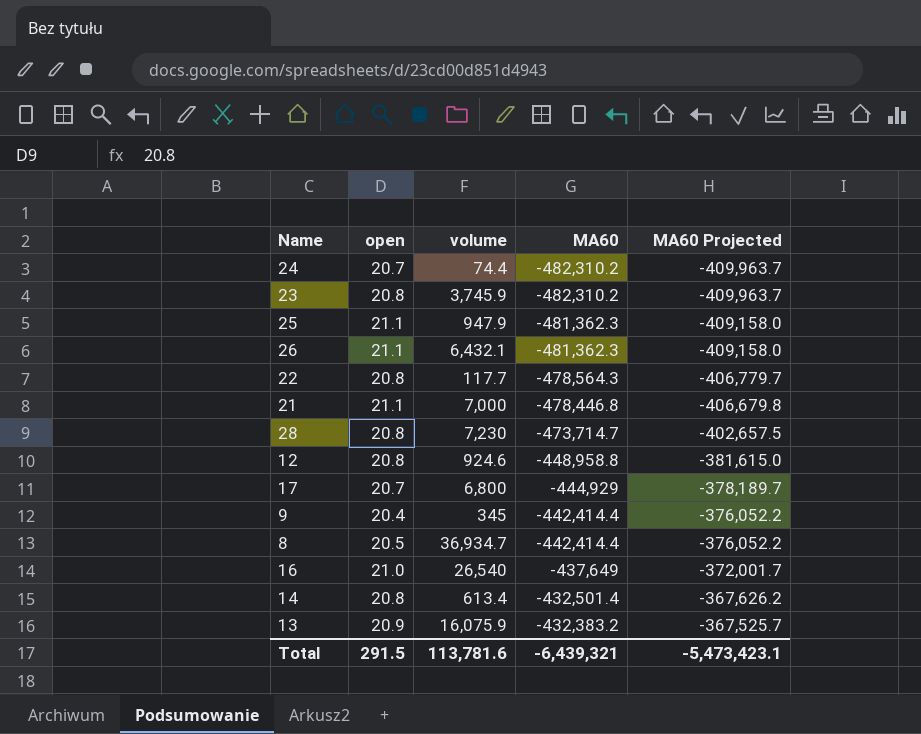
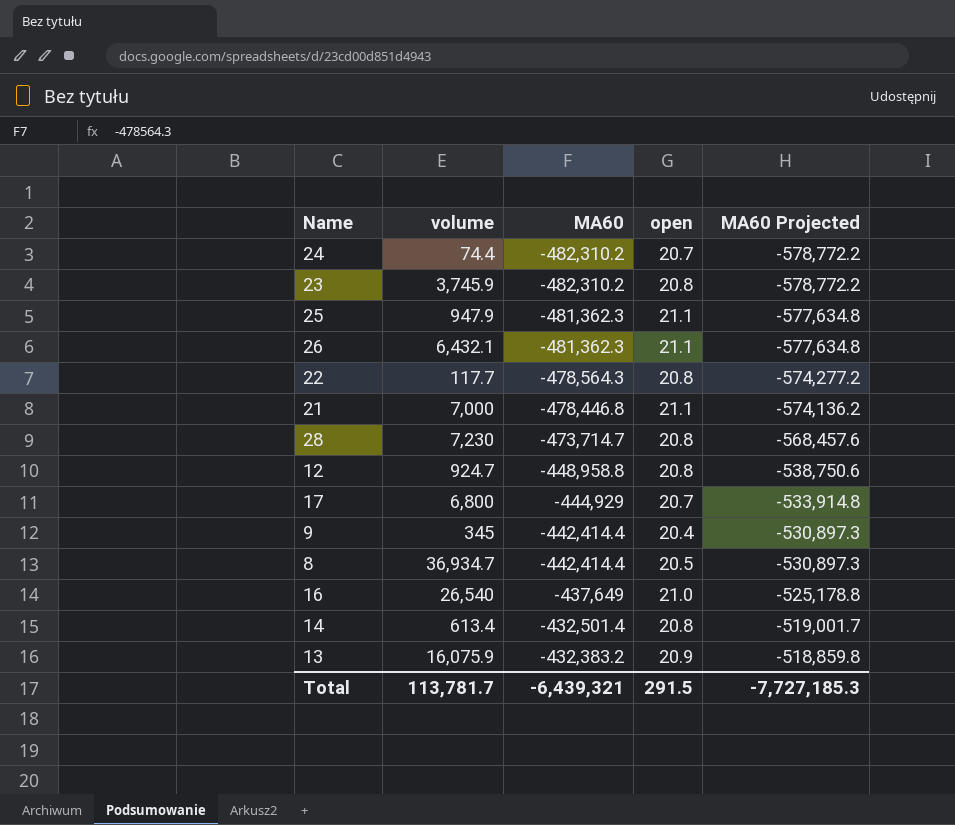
column open | position: 2 -> 4
column MA60 Projected | formula: [MA60] * 0.85 -> [MA60] * 1.2
12 | volume: 924.6 -> 924.7
Total | volume: 113,781.6 -> 113,781.7
Total | MA60 Projected: -5,473,423.1 -> -7,727,185.3

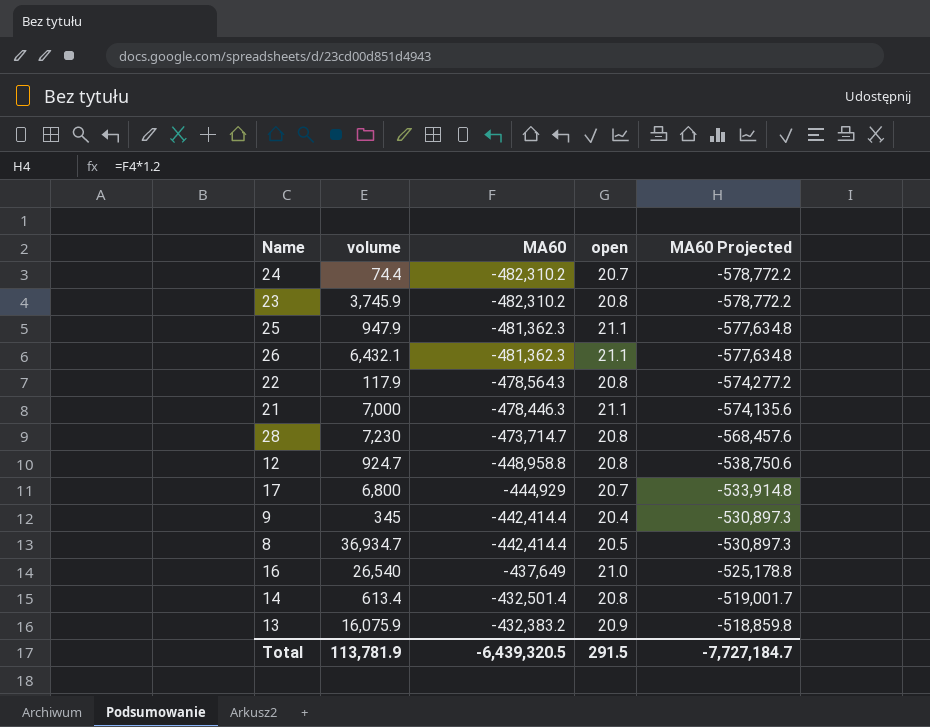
22 | volume: 117.7 -> 117.9
21 | MA60: -478,446.8 -> -478,446.3
21 | MA60 Projected: -574,136.2 -> -574,135.6
Total | volume: 113,781.7 -> 113,781.9
Total | MA60: -6,439,321 -> -6,439,320.5
Total | MA60 Projected: -7,727,185.3 -> -7,727,184.7

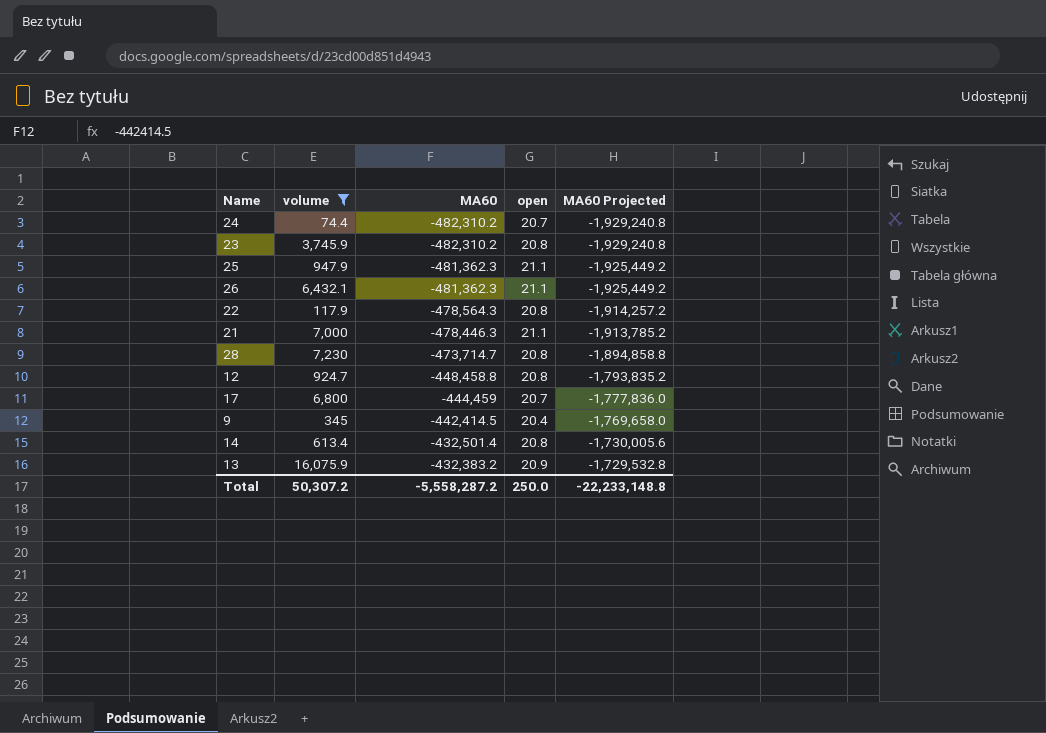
filter: none -> volume <= 16,075.9
column MA60 Projected | formula: [MA60] * 1.2 -> [MA60] * 4
12 | MA60: -448,958.8 -> -448,458.8
17 | MA60: -444,929 -> -444,459
9 | MA60: -442,414.4 -> -442,414.5
Total | volume: 113,781.9 -> 50,307.2
Total | MA60: -6,439,320.5 -> -5,558,287.2
Total | open: 291.5 -> 250.0
Total | MA60 Projected: -7,727,184.7 -> -22,233,148.8

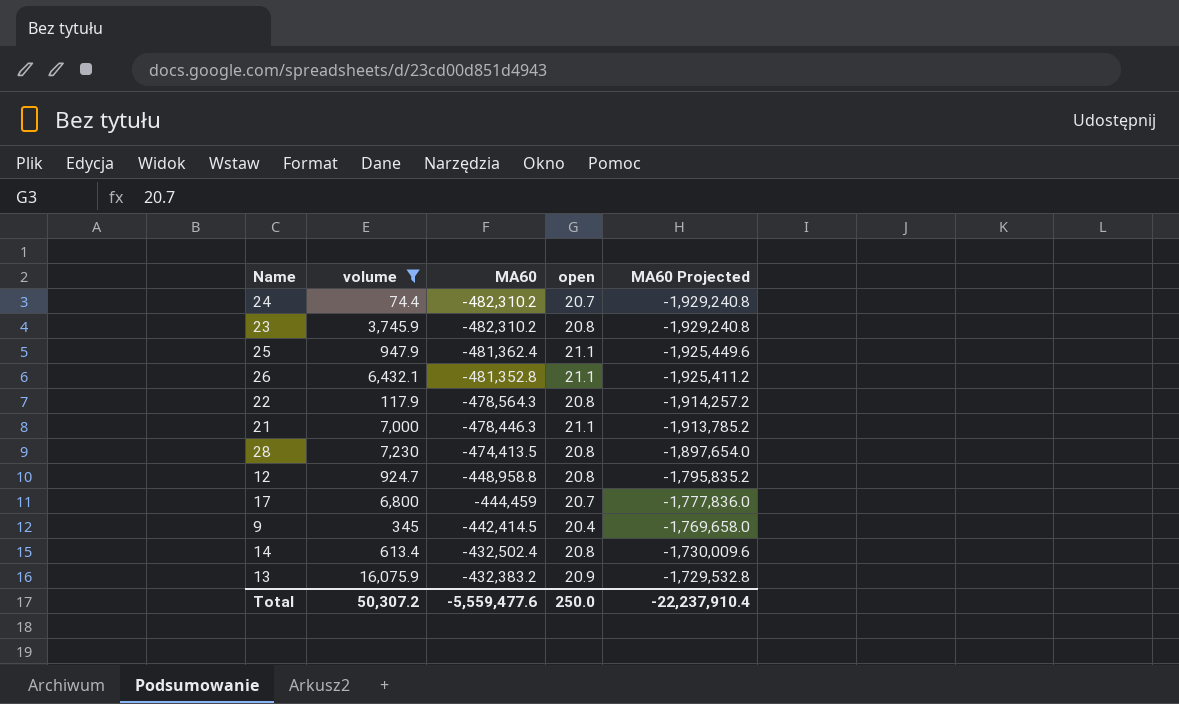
25 | MA60: -481,362.3 -> -481,362.4
25 | MA60 Projected: -1,925,449.2 -> -1,925,449.6
26 | MA60: -481,362.3 -> -481,352.8
26 | MA60 Projected: -1,925,449.2 -> -1,925,411.2
28 | MA60: -473,714.7 -> -474,413.5
28 | MA60 Projected: -1,894,858.8 -> -1,897,654.0
12 | MA60: -448,458.8 -> -448,958.8
12 | MA60 Projected: -1,793,835.2 -> -1,795,835.2
14 | MA60: -432,501.4 -> -432,502.4
14 | MA60 Projected: -1,730,005.6 -> -1,730,009.6
Total | MA60: -5,558,287.2 -> -5,559,477.6
Total | MA60 Projected: -22,233,148.8 -> -22,237,910.4

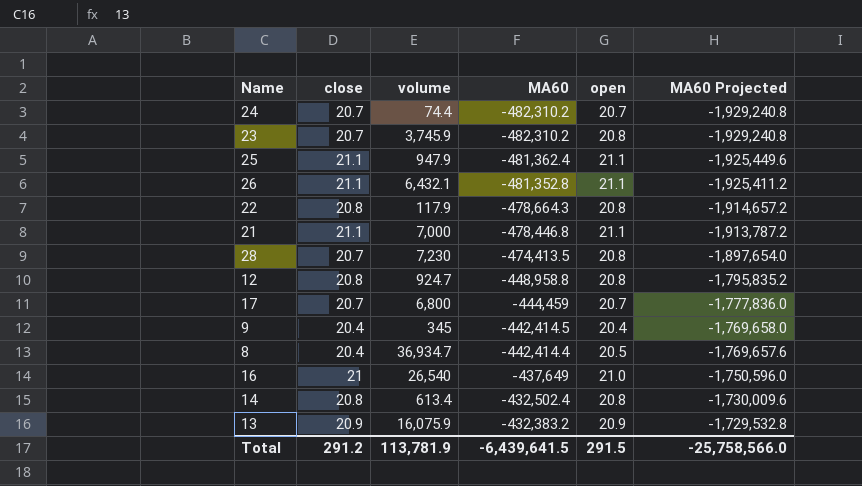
filter: volume <= 16,075.9 -> none
column close | position: none -> 2
22 | MA60: -478,564.3 -> -478,664.3
22 | MA60 Projected: -1,914,257.2 -> -1,914,657.2
21 | MA60: -478,446.3 -> -478,446.8
21 | MA60 Projected: -1,913,785.2 -> -1,913,787.2
Total | volume: 50,307.2 -> 113,781.9
Total | MA60: -5,559,477.6 -> -6,439,641.5
Total | open: 250.0 -> 291.5
Total | MA60 Projected: -22,237,910.4 -> -25,758,566.0

